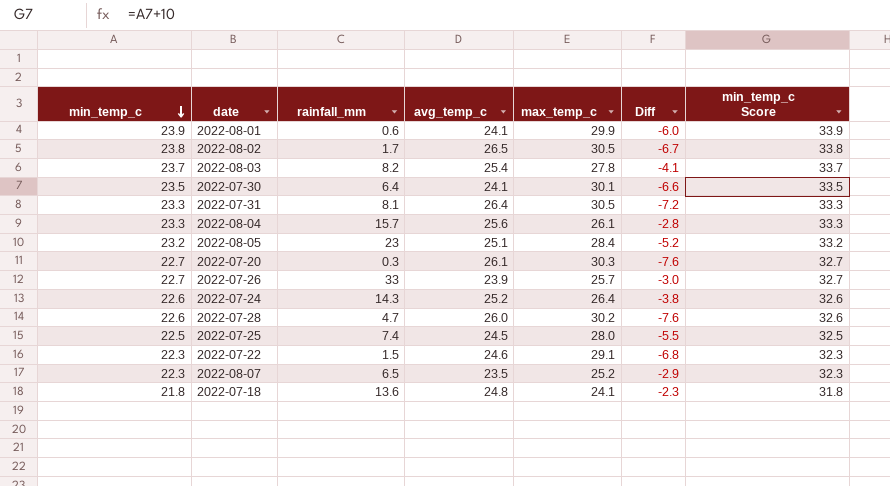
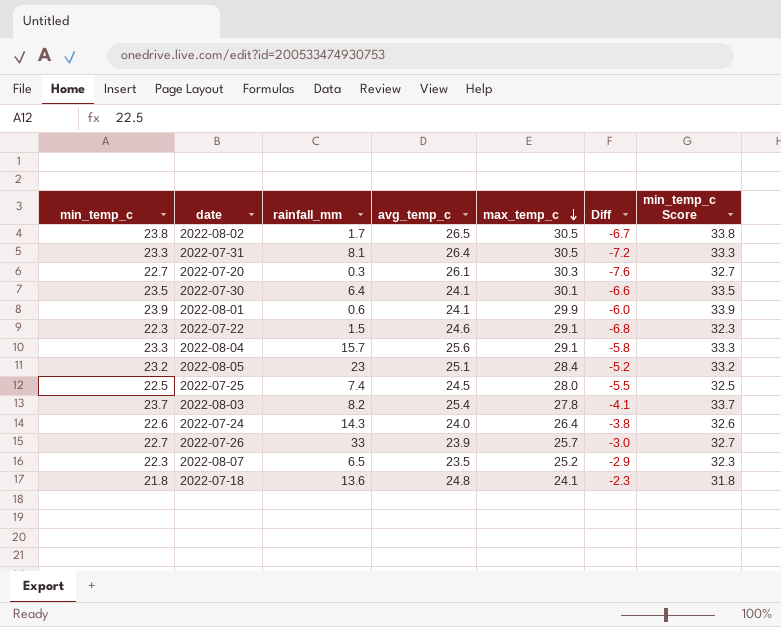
row order: min_temp_c descending -> max_temp_c descending
row 2022-07-28: 22.6 | 4.7 | 26.0 | 30.2 | -7.6 | 32.6 -> none
2022-08-04 | max_temp_c: 26.1 -> 29.1
2022-08-04 | Diff: -2.8 -> -5.8
2022-07-24 | avg_temp_c: 25.2 -> 24.0

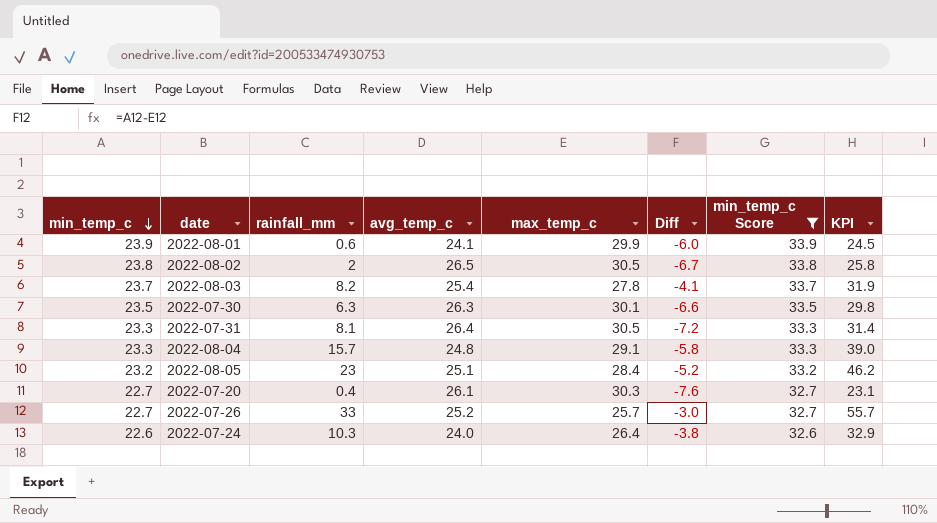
filter: none -> min_temp_c Score >= 32.6
row order: max_temp_c descending -> min_temp_c descending
column KPI | formula: none -> [min_temp_c] + [rainfall_mm]
2022-08-02 | rainfall_mm: 1.7 -> 2
2022-07-30 | rainfall_mm: 6.4 -> 6.3
2022-07-30 | avg_temp_c: 24.1 -> 26.3
2022-08-04 | avg_temp_c: 25.6 -> 24.8
2022-07-20 | rainfall_mm: 0.3 -> 0.4
2022-07-26 | avg_temp_c: 23.9 -> 25.2
2022-07-24 | rainfall_mm: 14.3 -> 10.3

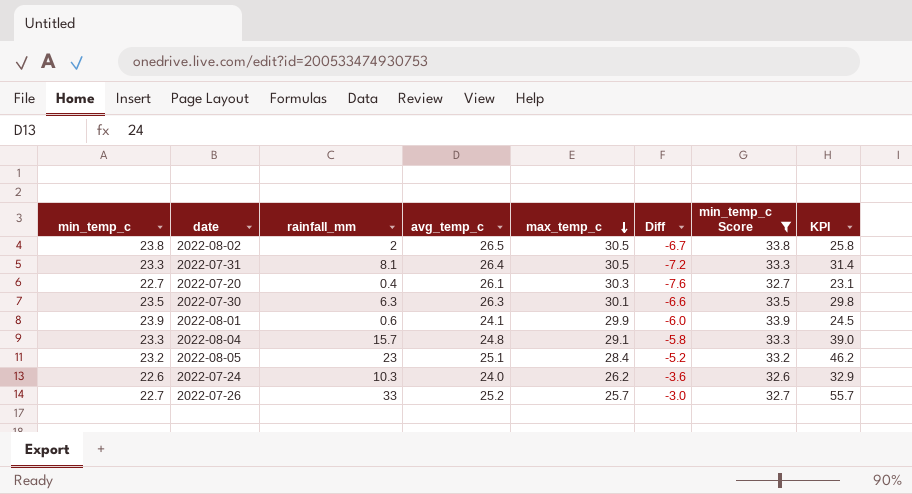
row order: min_temp_c descending -> max_temp_c descending
row 2022-08-03: 23.7 | 8.2 | 25.4 | 27.8 | -4.1 | 33.7 | 31.9 -> none
2022-07-24 | max_temp_c: 26.4 -> 26.2
2022-07-24 | Diff: -3.8 -> -3.6

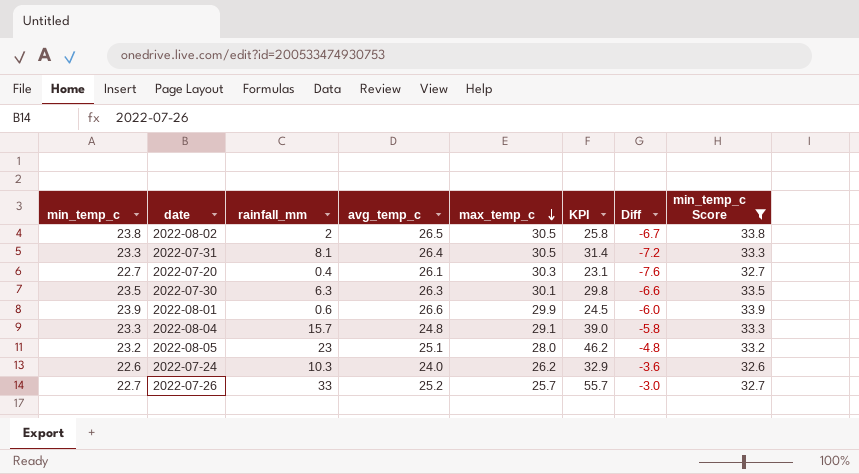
column KPI | position: 8 -> 6
2022-08-01 | avg_temp_c: 24.1 -> 26.6
2022-08-05 | max_temp_c: 28.4 -> 28.0
2022-08-05 | Diff: -5.2 -> -4.8

